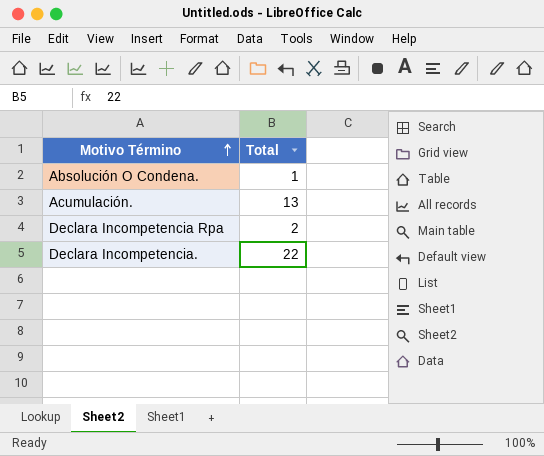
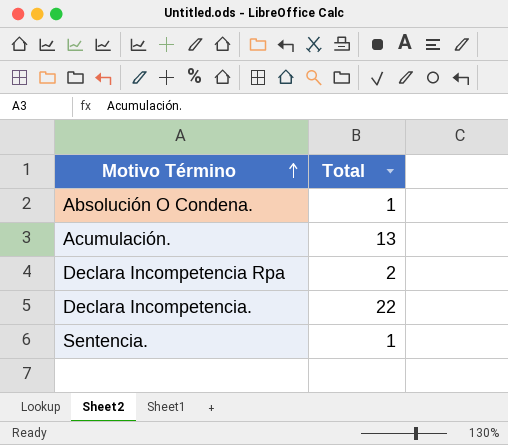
row Sentencia.: none -> 1

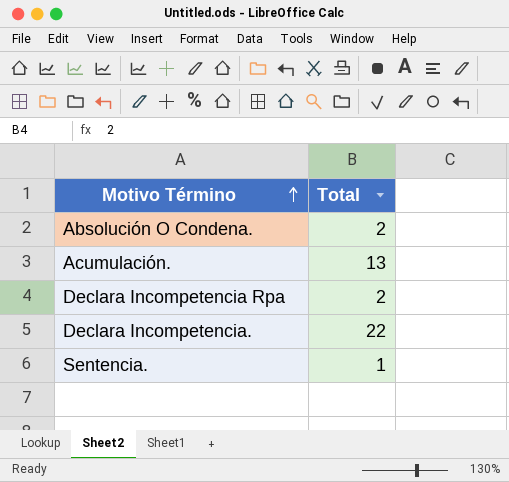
Absolución O Condena. | Total: 1 -> 2

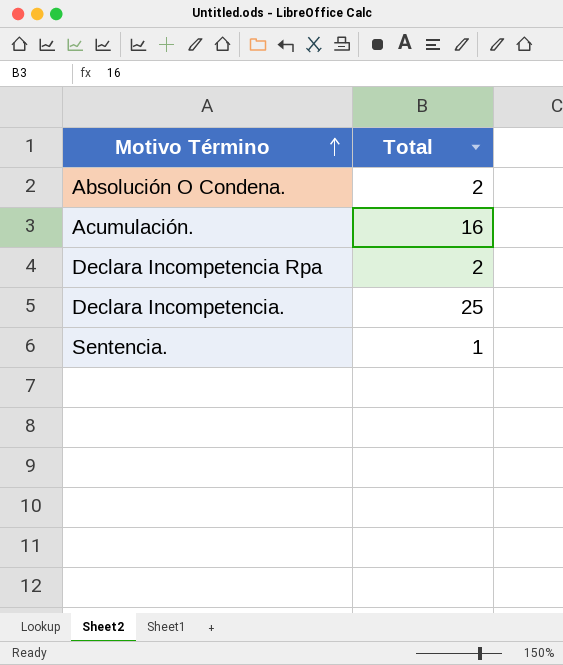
Acumulación. | Total: 13 -> 16
Declara Incompetencia. | Total: 22 -> 25

